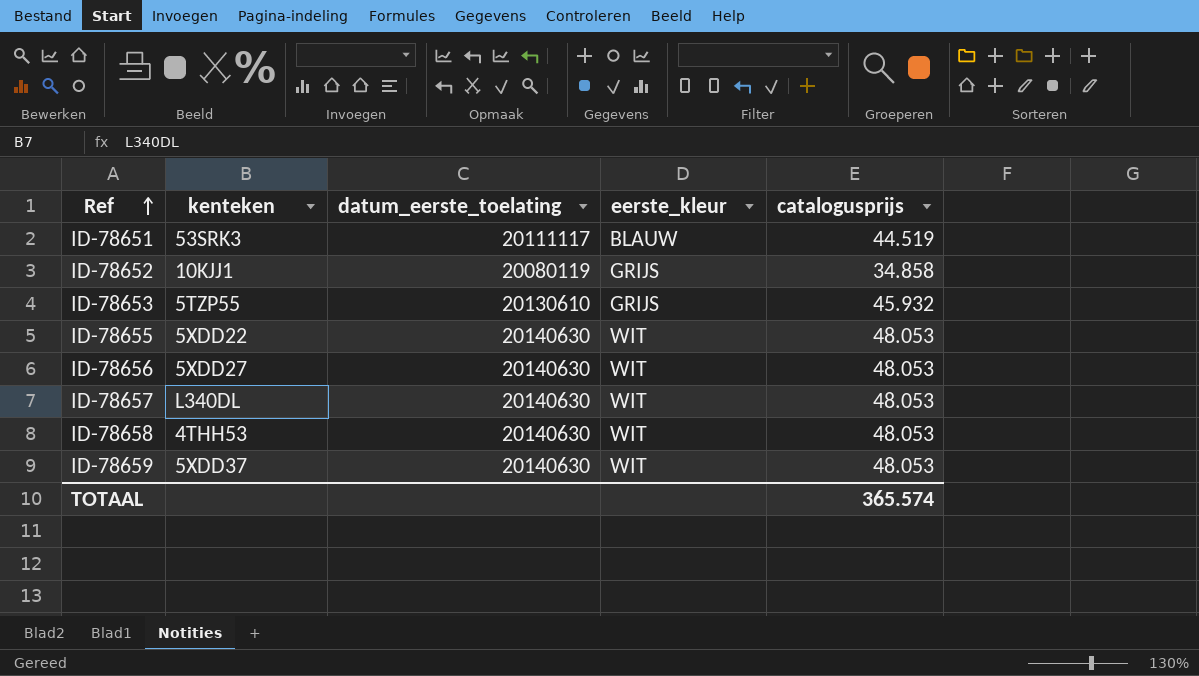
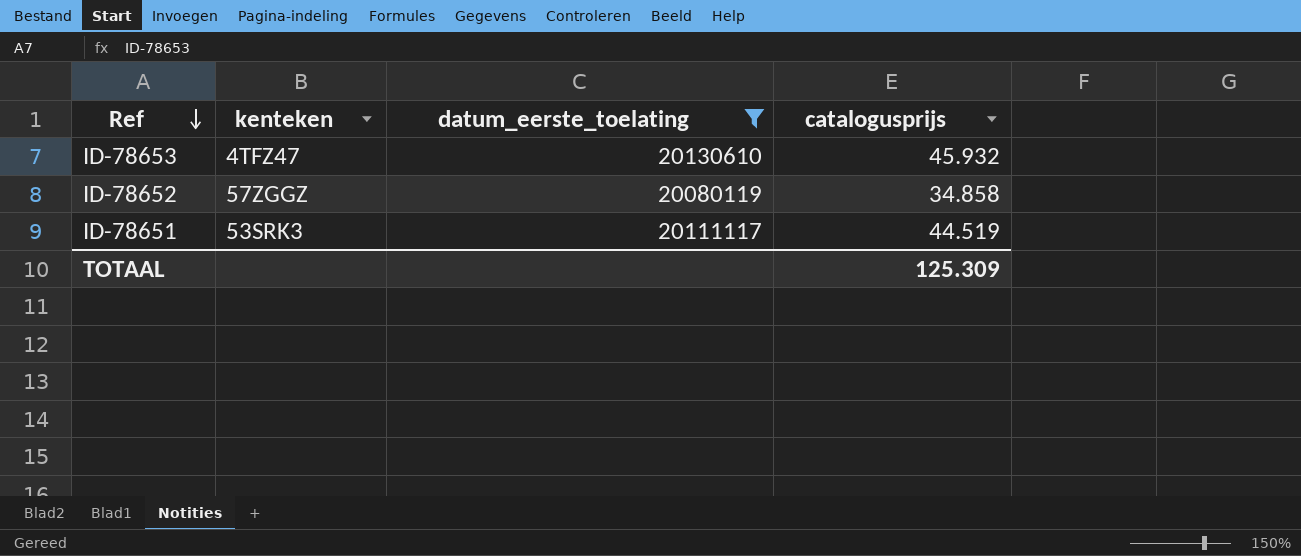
filter: none -> datum_eerste_toelating != 20140630
row order: Ref ascending -> Ref descending
column eerste_kleur | position: 4 -> none
ID-78653 | kenteken: 5TZP55 -> 4TFZ47
ID-78652 | kenteken: 10KJJ1 -> 57ZGGZ
TOTAAL | catalogusprijs: 365.574 -> 125.309

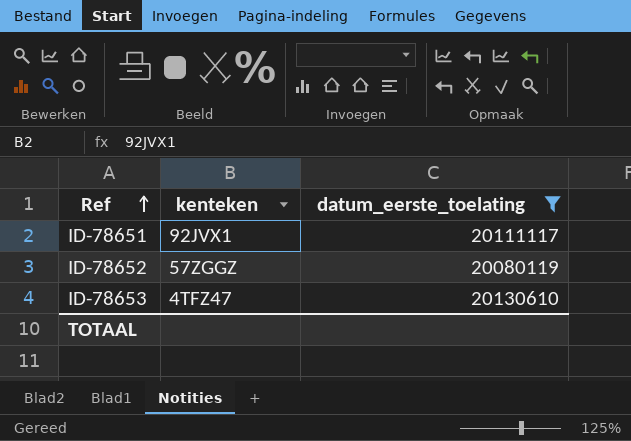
row order: Ref descending -> Ref ascending
column catalogusprijs | position: 4 -> none
ID-78651 | kenteken: 53SRK3 -> 92JVX1

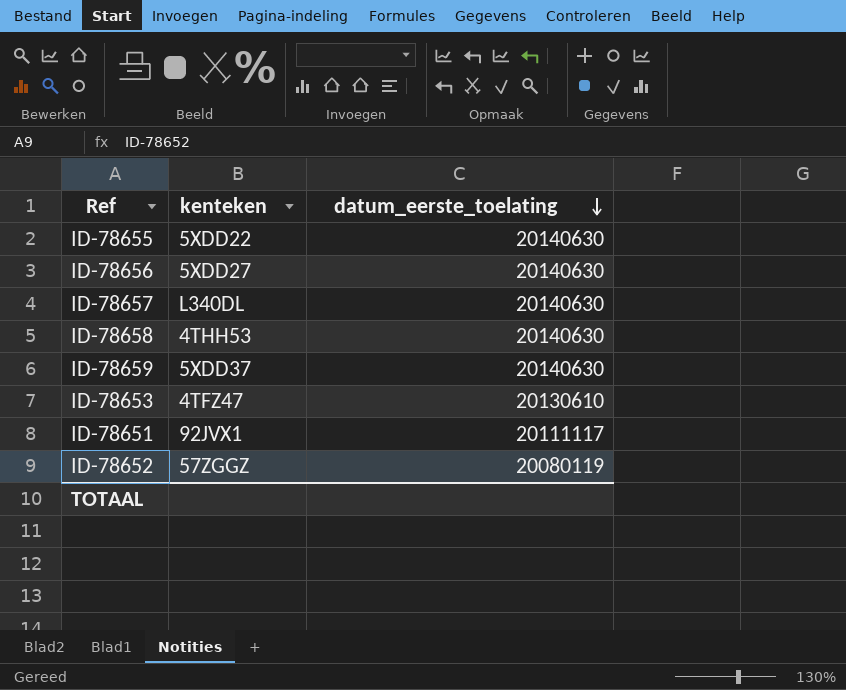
filter: datum_eerste_toelating != 20140630 -> none
row order: Ref ascending -> datum_eerste_toelating descending

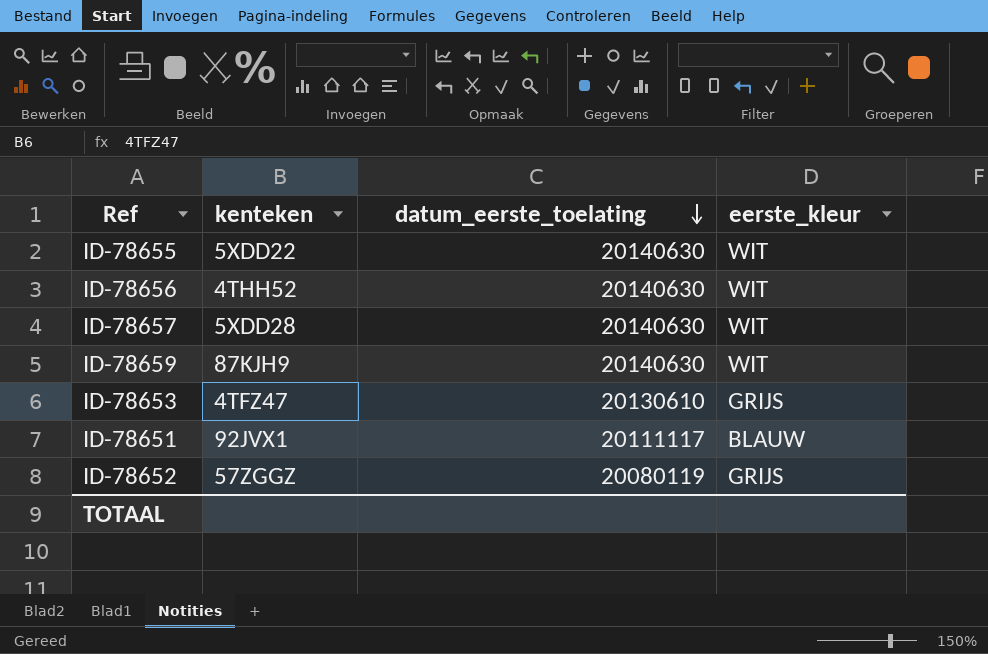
column eerste_kleur | position: none -> 4
row ID-78658: 4THH53 | 20140630 -> none
ID-78656 | kenteken: 5XDD27 -> 4THH52
ID-78657 | kenteken: L340DL -> 5XDD28
ID-78659 | kenteken: 5XDD37 -> 87KJH9

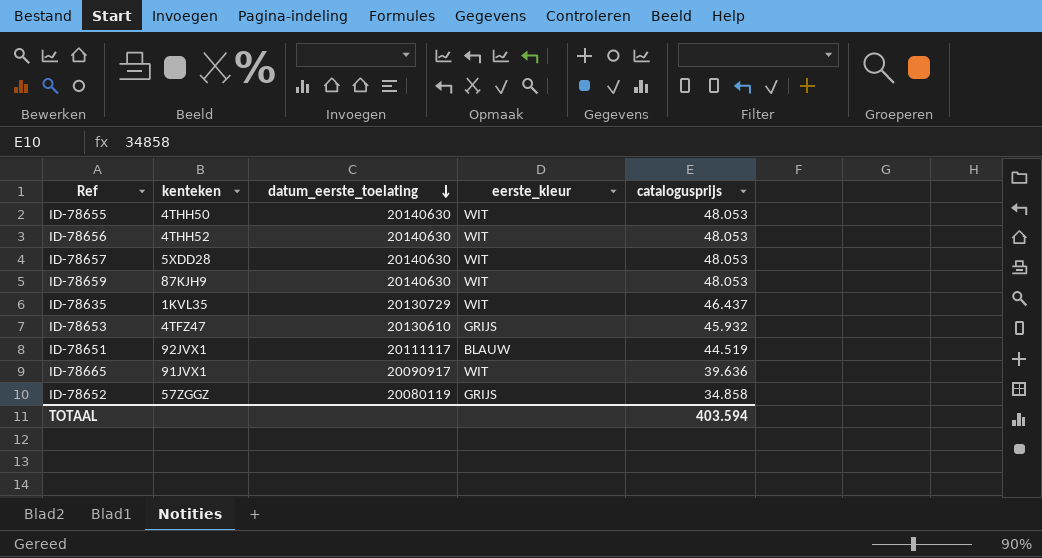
column catalogusprijs | position: none -> 5
ID-78655 | kenteken: 5XDD22 -> 4THH50
row ID-78635: none -> 1KVL35 | 20130729 | WIT | 46.437
row ID-78665: none -> 91JVX1 | 20090917 | WIT | 39.636

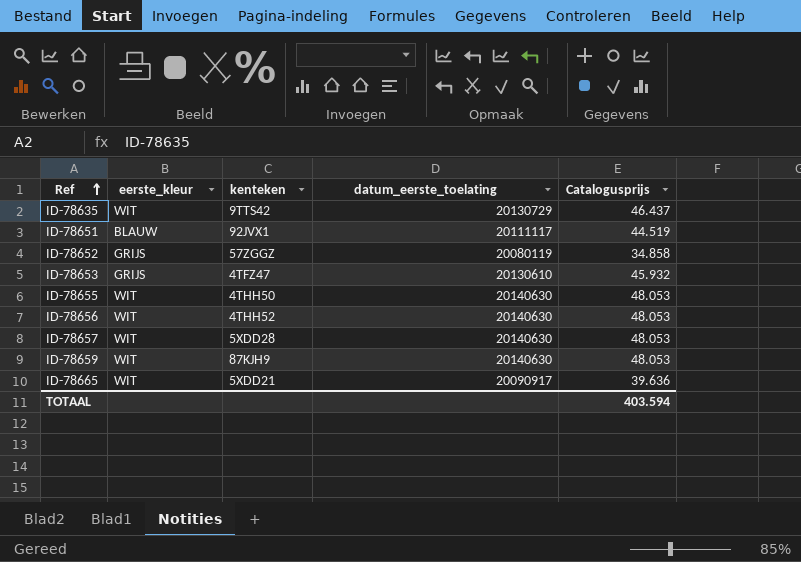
row order: datum_eerste_toelating descending -> Ref ascending
column eerste_kleur | position: 4 -> 2
column name: catalogusprijs -> Catalogusprijs
ID-78635 | kenteken: 1KVL35 -> 9TTS42
ID-78665 | kenteken: 91JVX1 -> 5XDD21

